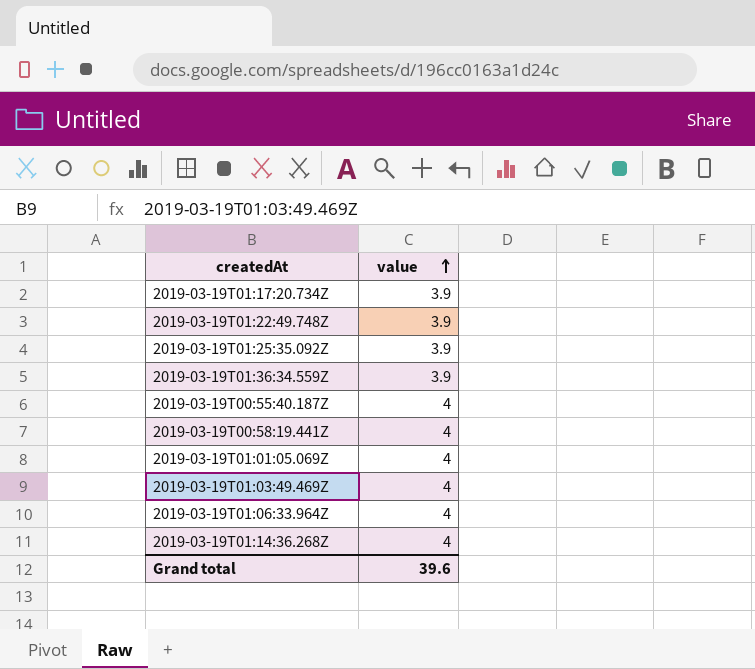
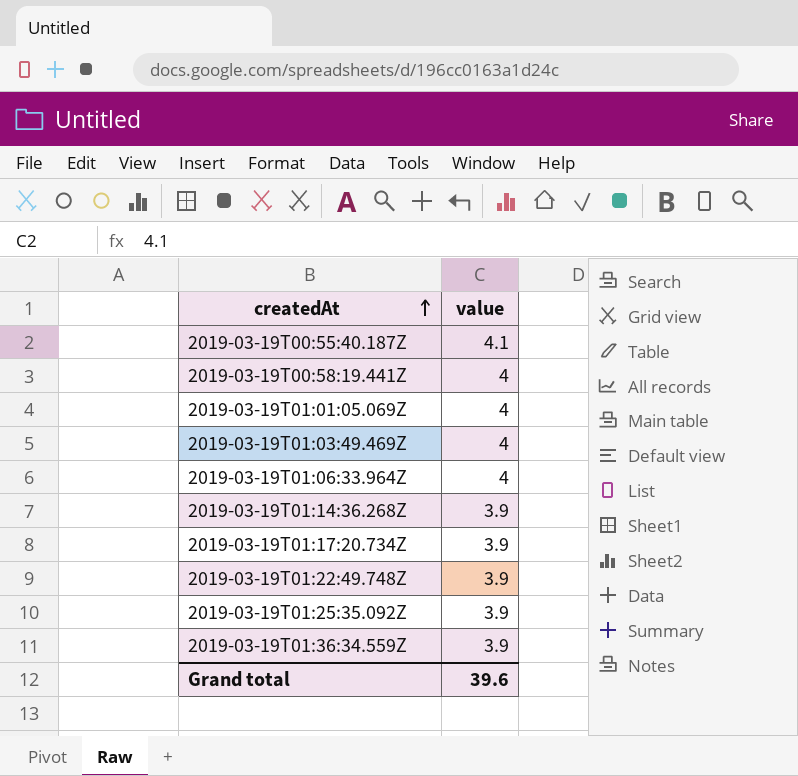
row order: value ascending -> createdAt ascending
2019-03-19T00:55:40.187Z | value: 4 -> 4.1
2019-03-19T01:14:36.268Z | value: 4 -> 3.9

